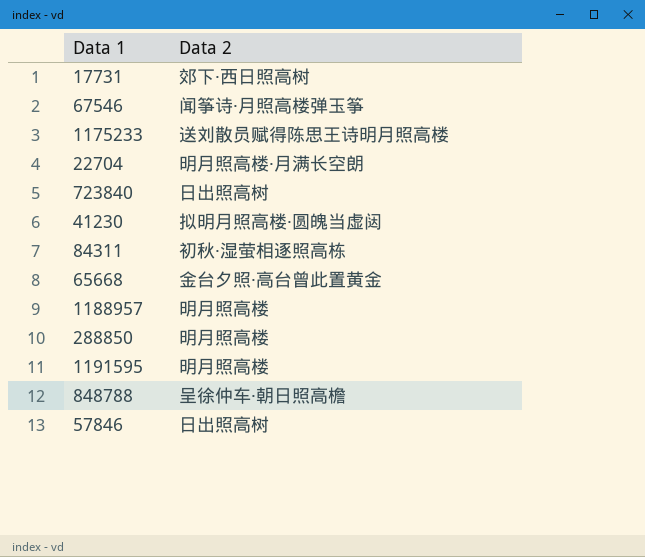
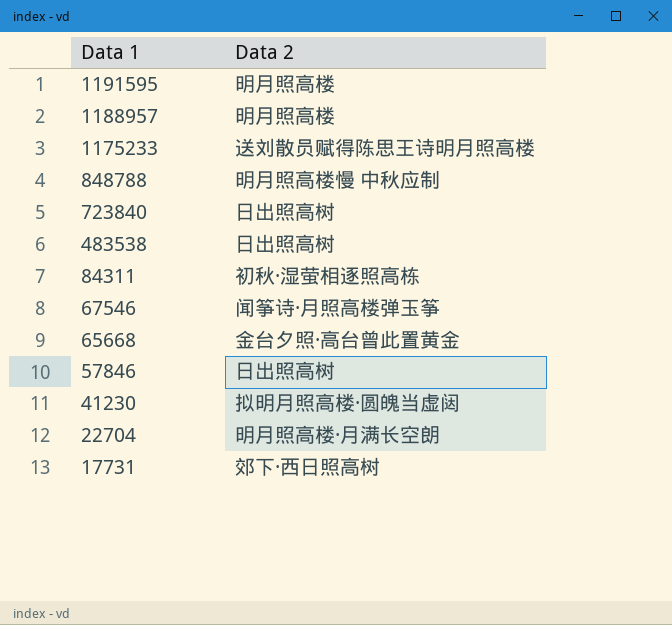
row order: none -> Data 1 descending
row 288850: 明月照高楼 -> none
848788 | Data 2: 呈徐仲车·朝日照高檐 -> 明月照高楼慢 中秋应制
row 483538: none -> 日出照高树

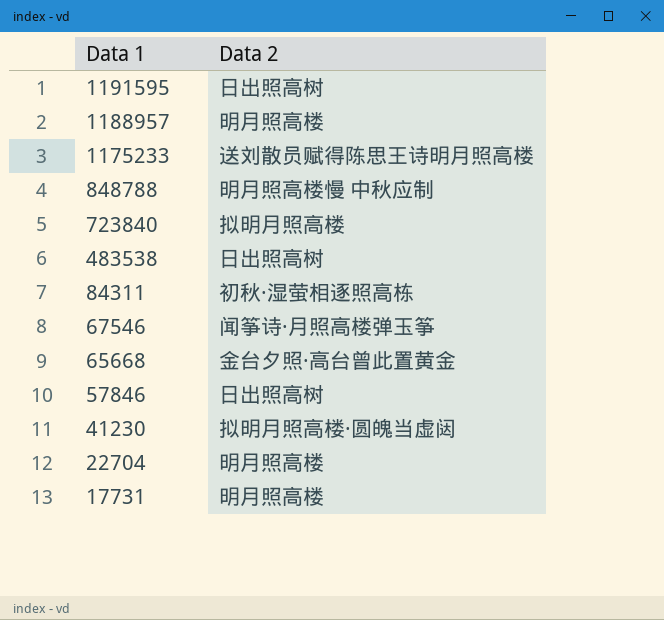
1191595 | Data 2: 明月照高楼 -> 日出照高树
723840 | Data 2: 日出照高树 -> 拟明月照高楼
22704 | Data 2: 明月照高楼·月满长空朗 -> 明月照高楼
17731 | Data 2: 郊下·西日照高树 -> 明月照高楼

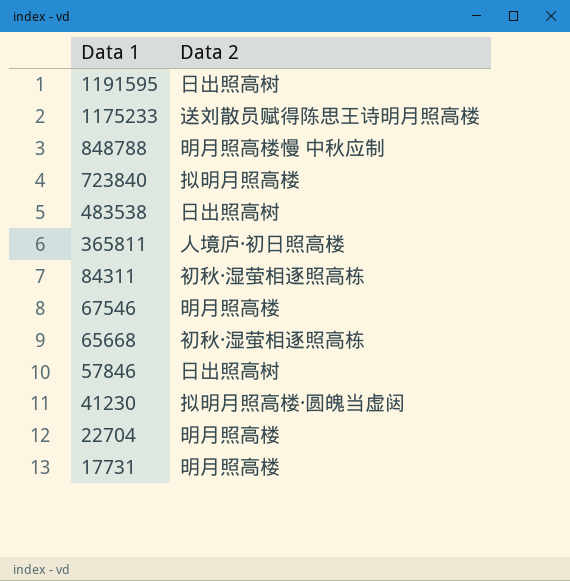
row 1188957: 明月照高楼 -> none
row 365811: none -> 人境庐·初日照高楼
67546 | Data 2: 闻筝诗·月照高楼弹玉筝 -> 明月照高楼
65668 | Data 2: 金台夕照·高台曾此置黄金 -> 初秋·湿萤相逐照高栋

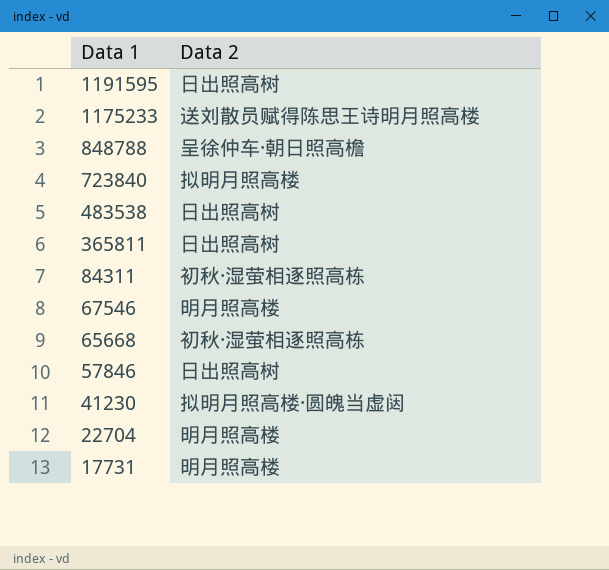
848788 | Data 2: 明月照高楼慢 中秋应制 -> 呈徐仲车·朝日照高檐
365811 | Data 2: 人境庐·初日照高楼 -> 日出照高树

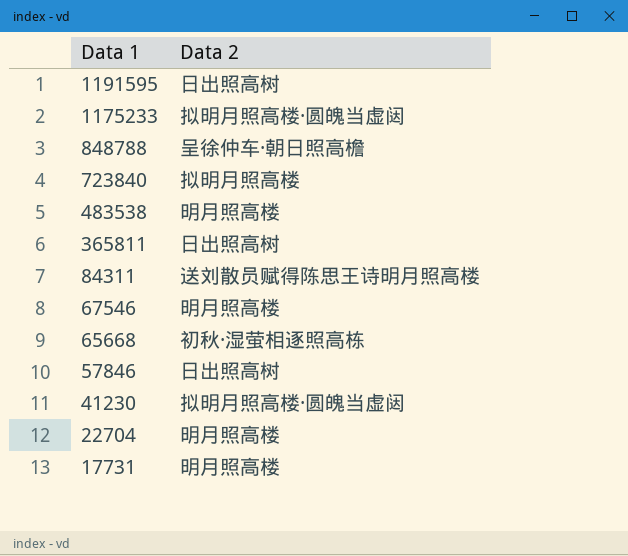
1175233 | Data 2: 送刘散员赋得陈思王诗明月照高楼 -> 拟明月照高楼·圆魄当虚闼
483538 | Data 2: 日出照高树 -> 明月照高楼
84311 | Data 2: 初秋·湿萤相逐照高栋 -> 送刘散员赋得陈思王诗明月照高楼

